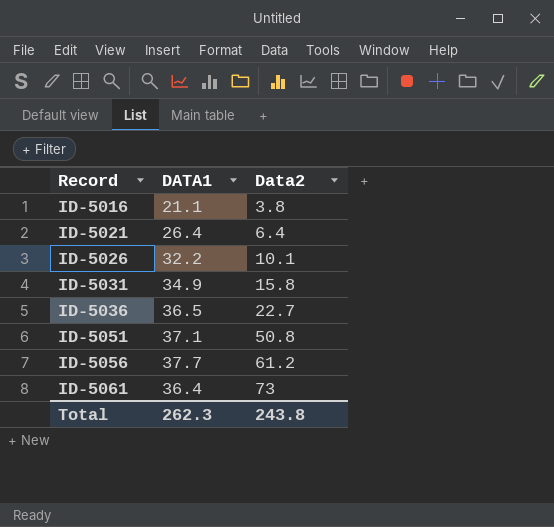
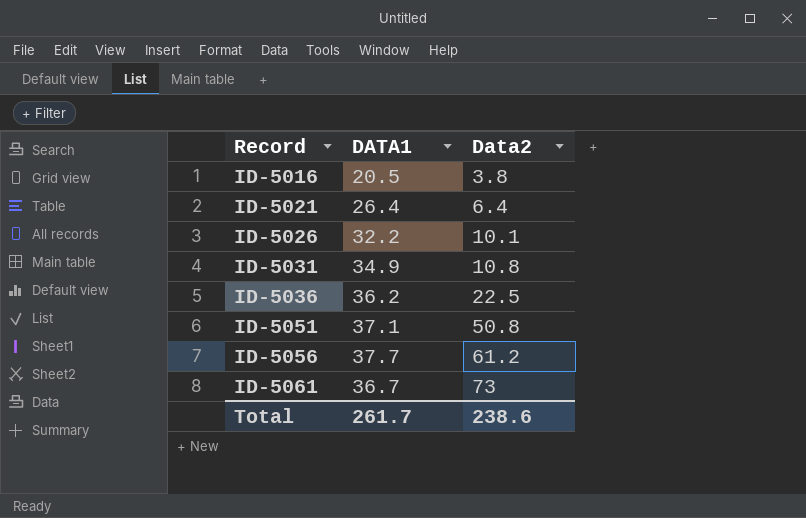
ID-5016 | DATA1: 21.1 -> 20.5
ID-5031 | Data2: 15.8 -> 10.8
ID-5036 | DATA1: 36.5 -> 36.2
ID-5036 | Data2: 22.7 -> 22.5
ID-5061 | DATA1: 36.4 -> 36.7
Total | DATA1: 262.3 -> 261.7
Total | Data2: 243.8 -> 238.6

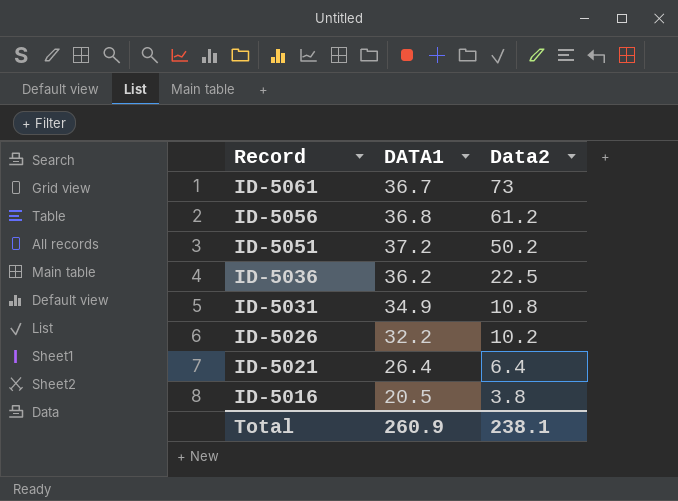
row order: Record ascending -> Record descending
ID-5056 | DATA1: 37.7 -> 36.8
ID-5051 | DATA1: 37.1 -> 37.2
ID-5051 | Data2: 50.8 -> 50.2
ID-5026 | Data2: 10.1 -> 10.2
Total | DATA1: 261.7 -> 260.9
Total | Data2: 238.6 -> 238.1

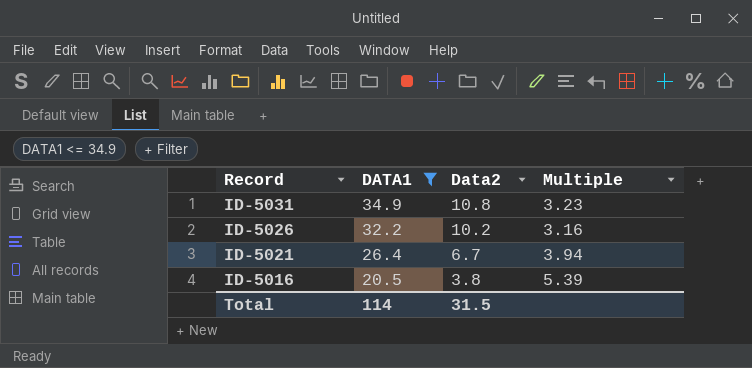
filter: none -> DATA1 <= 34.9
column Multiple | formula: none -> [DATA1] / [Data2]
ID-5021 | Data2: 6.4 -> 6.7
Total | DATA1: 260.9 -> 114
Total | Data2: 238.1 -> 31.5

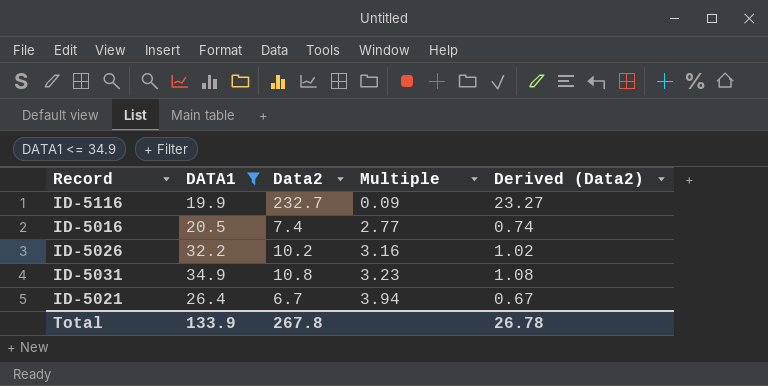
row order: Record descending -> Multiple ascending
column Derived (Data2) | formula: none -> [Data2] * 0.1
row ID-5116: none -> 19.9 | 232.7 | 0.09 | 23.27
ID-5016 | Data2: 3.8 -> 7.4
ID-5016 | Multiple: 5.39 -> 2.77
Total | DATA1: 114 -> 133.9
Total | Data2: 31.5 -> 267.8

